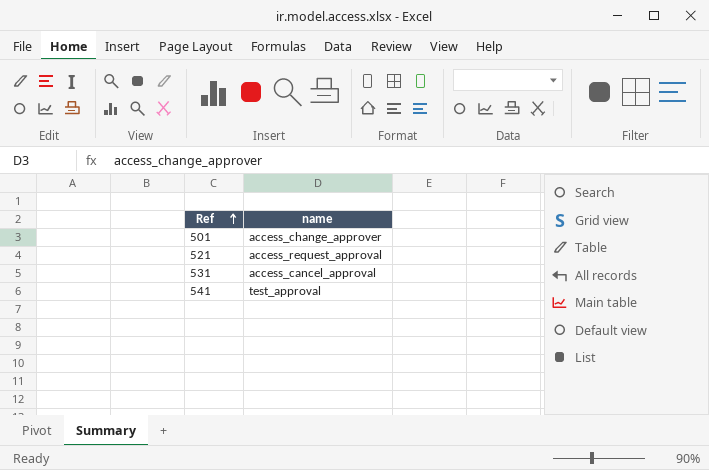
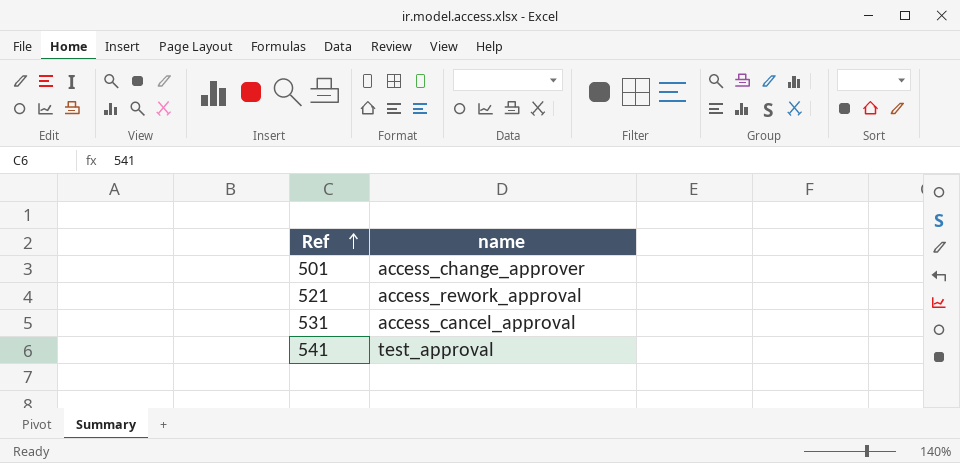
521 | name: access_request_approval -> access_rework_approval

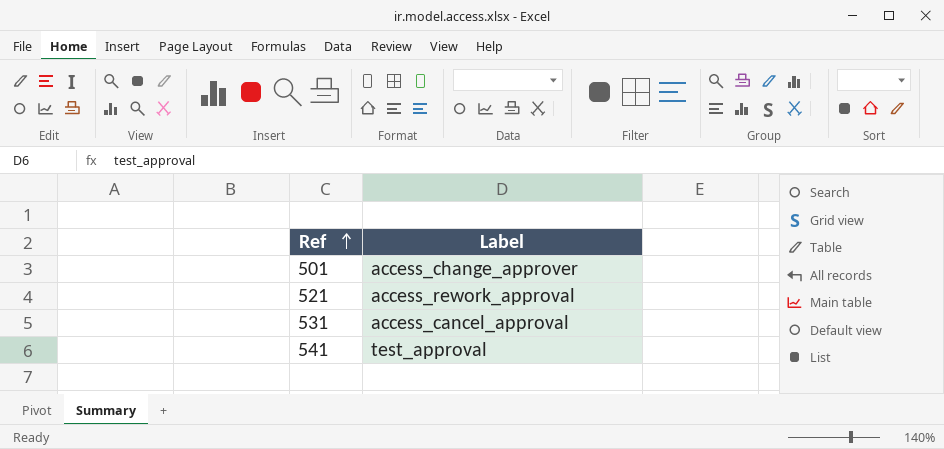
column name: name -> Label

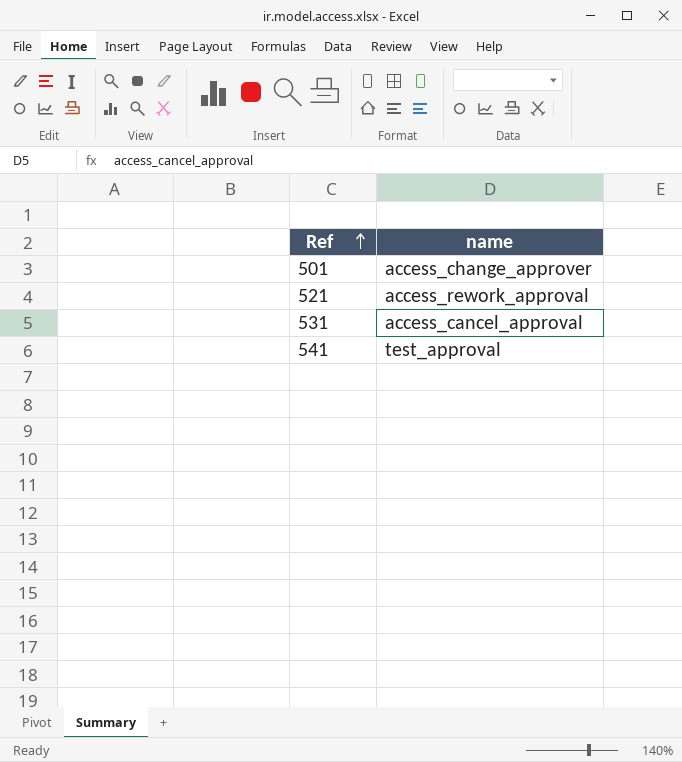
column name: Label -> name

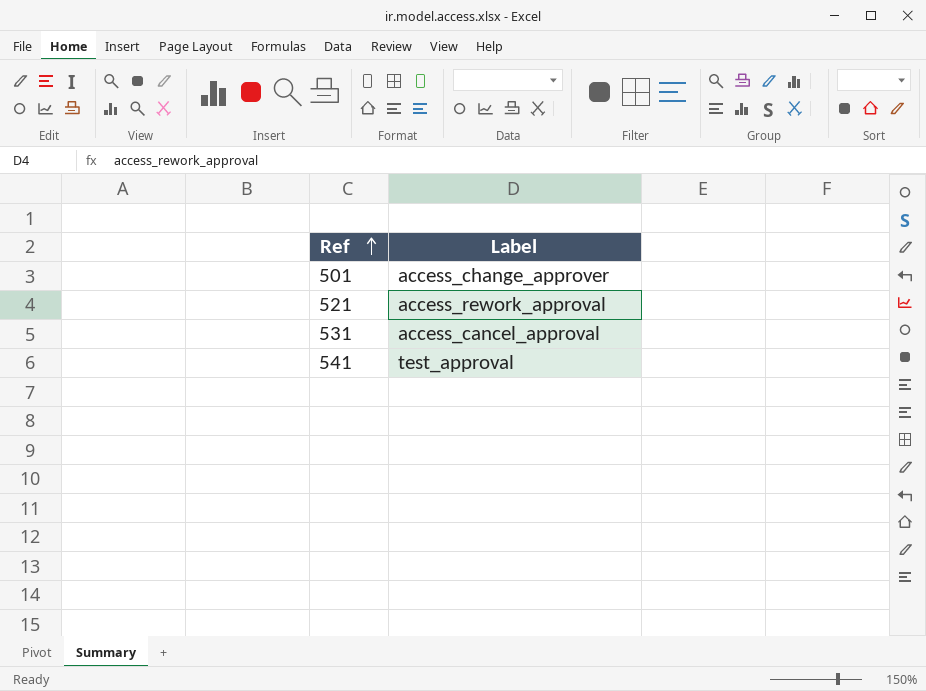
column name: name -> Label

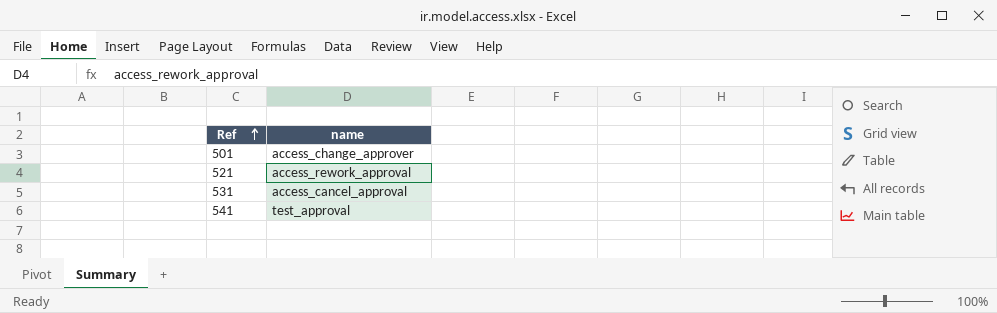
column name: Label -> name

